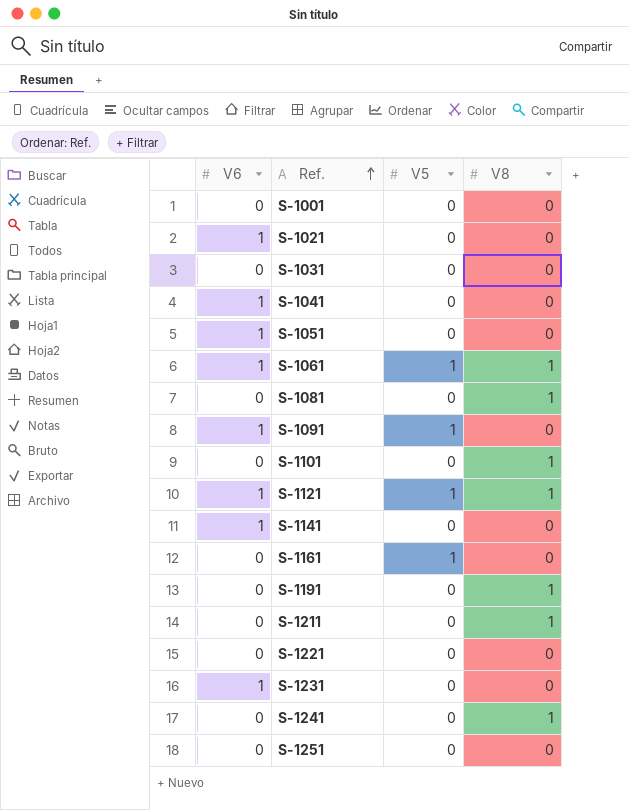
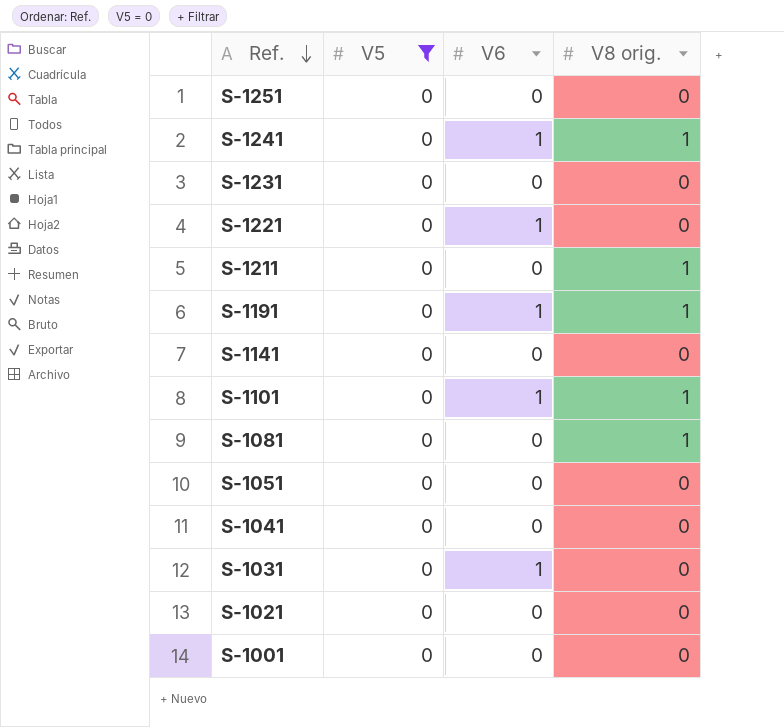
filter: none -> V5 = 0
row order: Ref. ascending -> Ref. descending
column V6 | position: 1 -> 3
column name: V8 -> V8 orig.
S-1241 | V6: 0 -> 1
S-1231 | V6: 1 -> 0
S-1221 | V6: 0 -> 1
S-1191 | V6: 0 -> 1
S-1141 | V6: 1 -> 0
S-1101 | V6: 0 -> 1
S-1051 | V6: 1 -> 0
S-1041 | V6: 1 -> 0
S-1031 | V6: 0 -> 1
S-1021 | V6: 1 -> 0

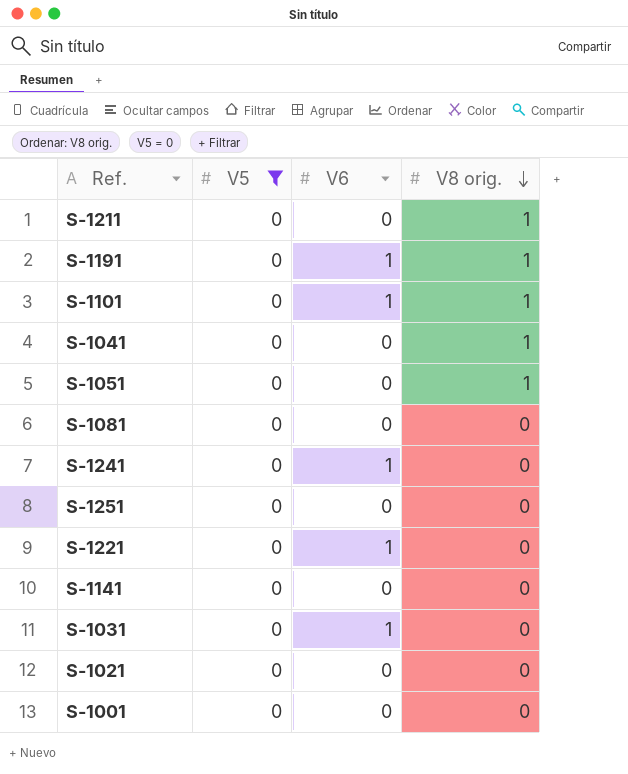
row order: Ref. descending -> V8 orig. descending
row S-1231: 0 | 0 | 0 -> none
S-1041 | V8 orig.: 0 -> 1
S-1051 | V8 orig.: 0 -> 1
S-1081 | V8 orig.: 1 -> 0
S-1241 | V8 orig.: 1 -> 0

